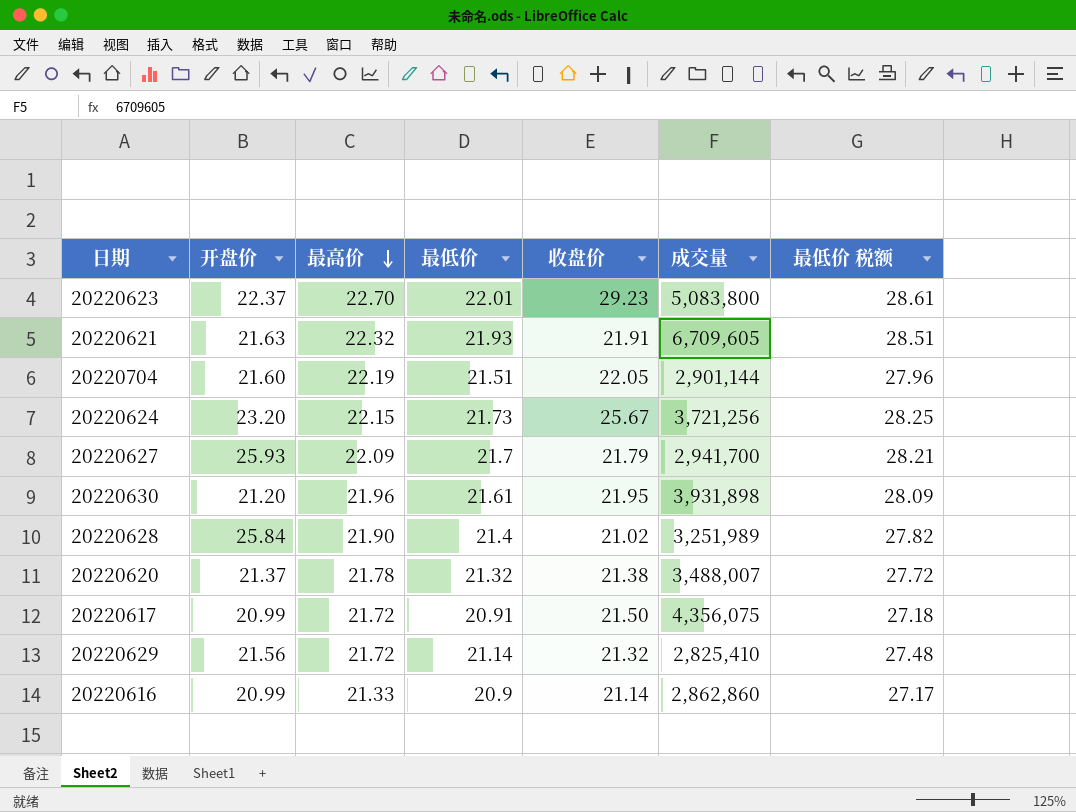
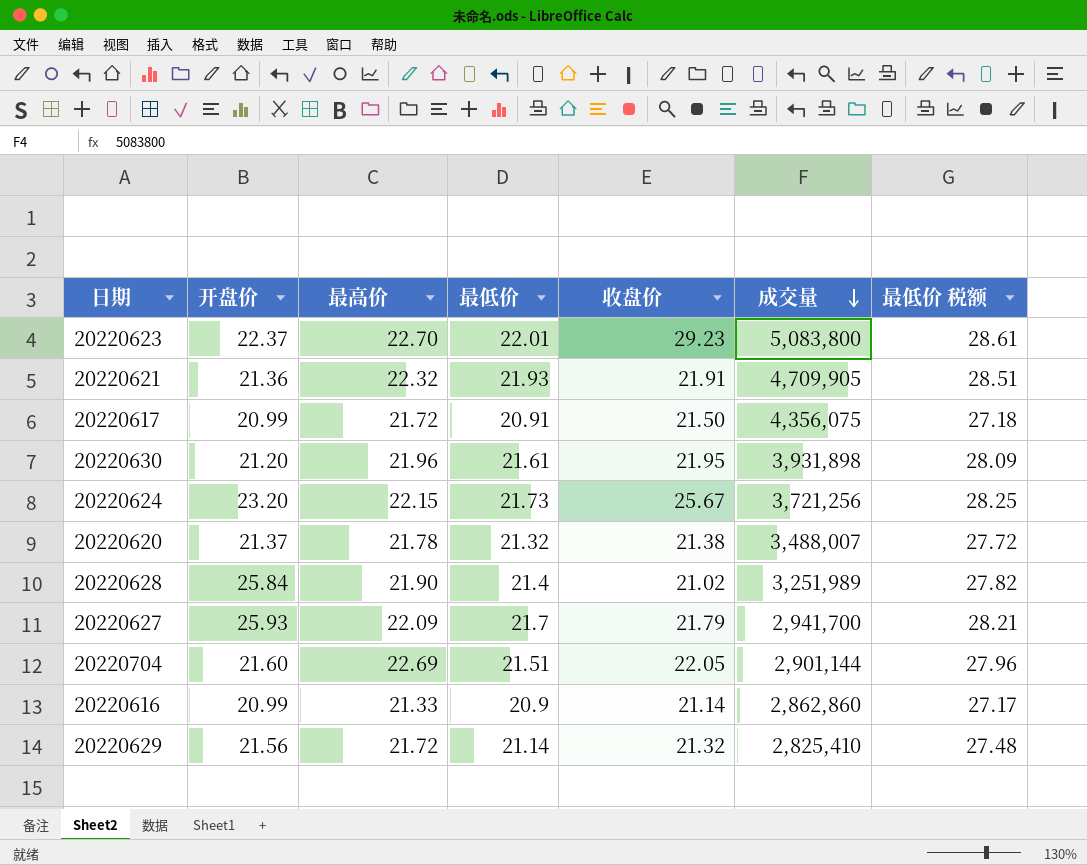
row order: 最高价 descending -> 成交量 descending
20220621 | 开盘价: 21.63 -> 21.36
20220621 | 成交量: 6,709,605 -> 4,709,905
20220704 | 最高价: 22.19 -> 22.69

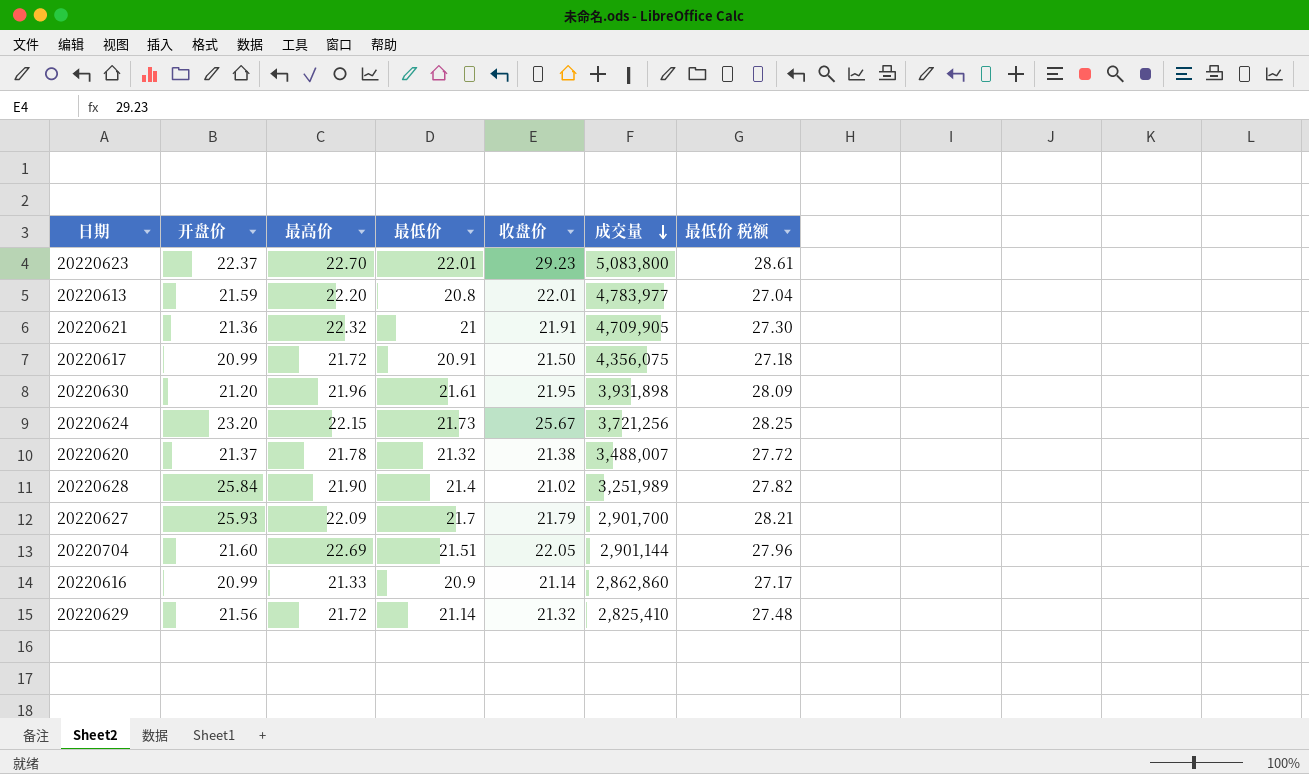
row 20220613: none -> 21.59 | 22.20 | 20.8 | 22.01 | 4,783,977 | 27.04
20220621 | 最低价: 21.93 -> 21
20220621 | 最低价 税额: 28.51 -> 27.30
20220627 | 成交量: 2,941,700 -> 2,901,700

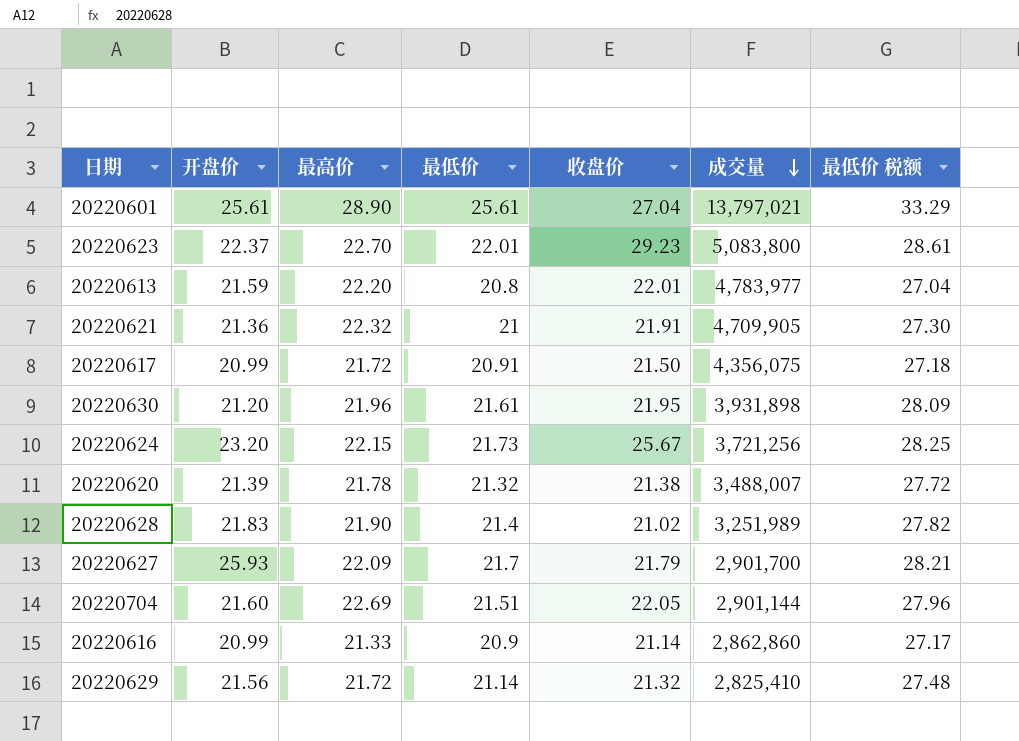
row 20220601: none -> 25.61 | 28.90 | 25.61 | 27.04 | 13,797,021 | 33.29
20220620 | 开盘价: 21.37 -> 21.39
20220628 | 开盘价: 25.84 -> 21.83

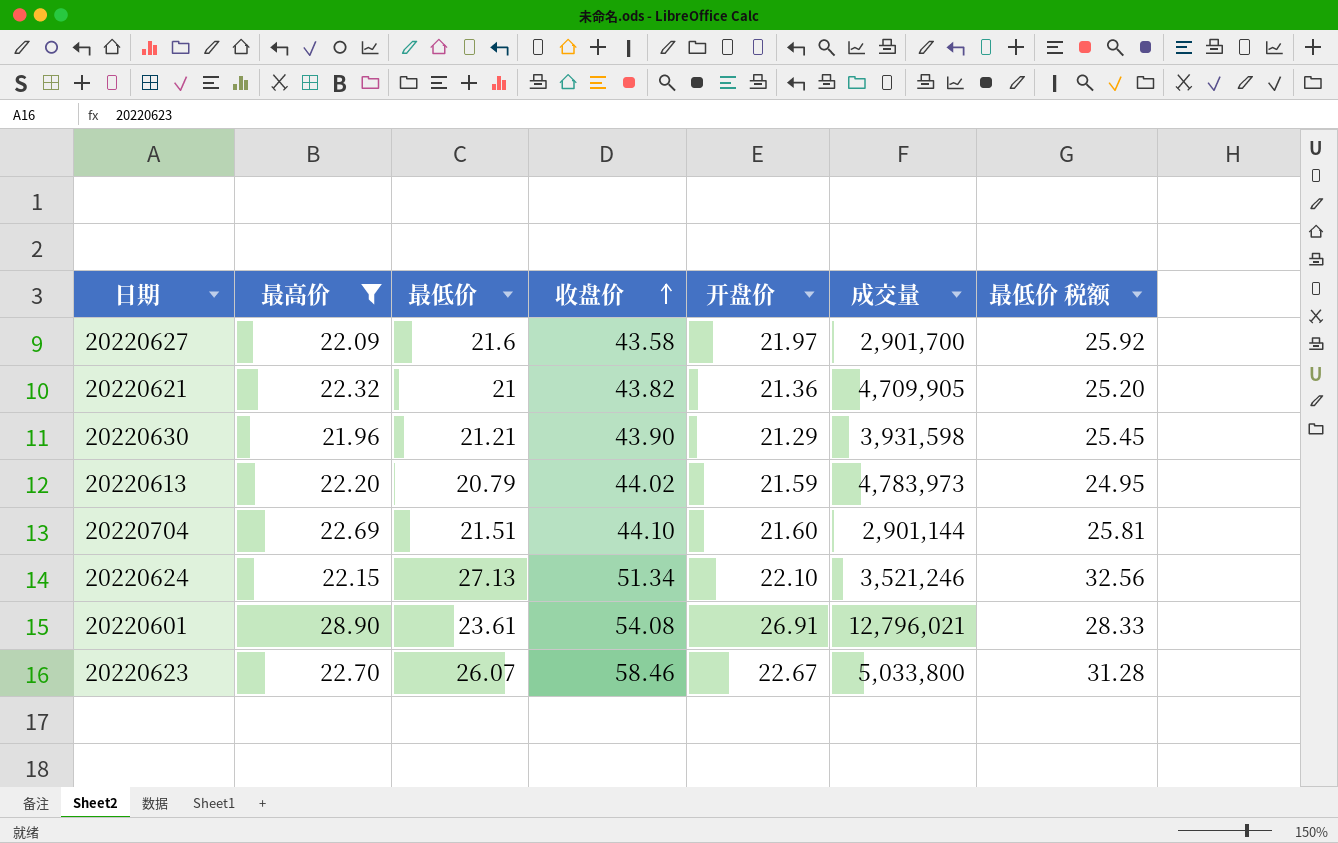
filter: none -> 最高价 >= 21.96
row order: 成交量 descending -> 收盘价 ascending
column 开盘价 | position: 2 -> 5
column 最低价 税额 | formula: [最低价] * 1.3 -> [最低价] * 1.2
20220627 | 最低价: 21.7 -> 21.6
20220627 | 收盘价: 21.79 -> 43.58
20220627 | 开盘价: 25.93 -> 21.97
20220621 | 收盘价: 21.91 -> 43.82
20220630 | 最低价: 21.61 -> 21.21
20220630 | 收盘价: 21.95 -> 43.90
20220630 | 开盘价: 21.20 -> 21.29
20220630 | 成交量: 3,931,898 -> 3,931,598
20220613 | 最低价: 20.8 -> 20.79
20220613 | 收盘价: 22.01 -> 44.02
20220613 | 成交量: 4,783,977 -> 4,783,973
20220704 | 收盘价: 22.05 -> 44.10
20220624 | 最低价: 21.73 -> 27.13
20220624 | 收盘价: 25.67 -> 51.34
20220624 | 开盘价: 23.20 -> 22.10
20220624 | 成交量: 3,721,256 -> 3,521,246
20220601 | 最低价: 25.61 -> 23.61
20220601 | 收盘价: 27.04 -> 54.08
20220601 | 开盘价: 25.61 -> 26.91
20220601 | 成交量: 13,797,021 -> 12,796,021
20220623 | 最低价: 22.01 -> 26.07
20220623 | 收盘价: 29.23 -> 58.46
20220623 | 开盘价: 22.37 -> 22.67
20220623 | 成交量: 5,083,800 -> 5,033,800

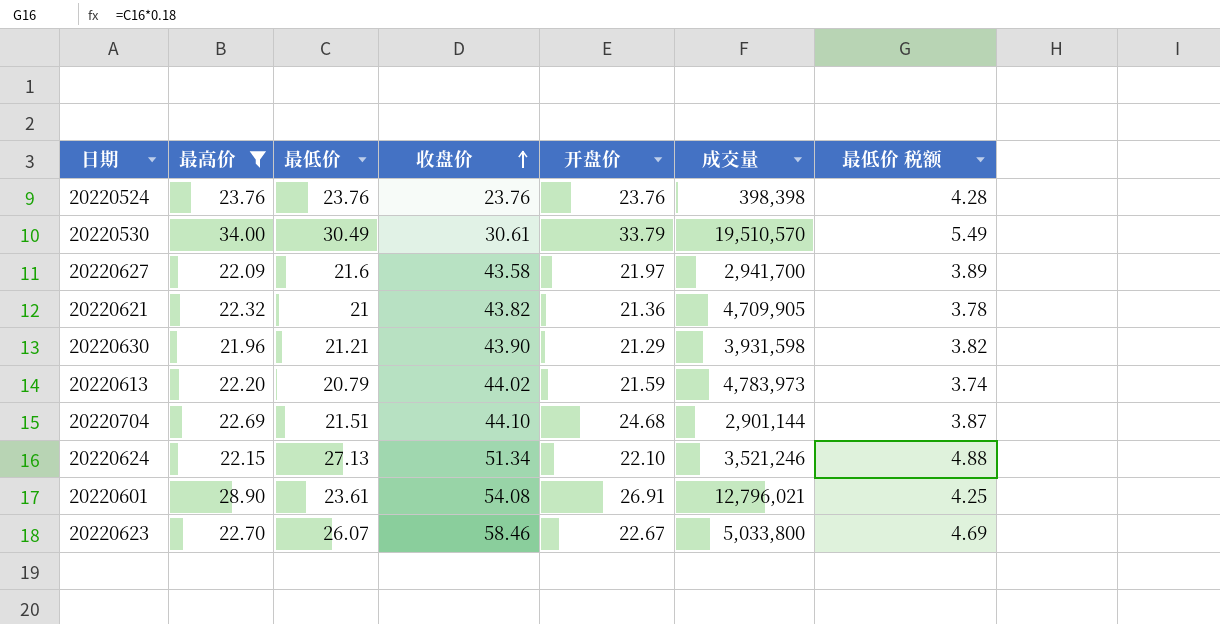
column 最低价 税额 | formula: [最低价] * 1.2 -> [最低价] * 0.18
row 20220524: none -> 23.76 | 23.76 | 23.76 | 23.76 | 398,398 | 4.28
row 20220530: none -> 34.00 | 30.49 | 30.61 | 33.79 | 19,510,570 | 5.49
20220627 | 成交量: 2,901,700 -> 2,941,700
20220704 | 开盘价: 21.60 -> 24.68

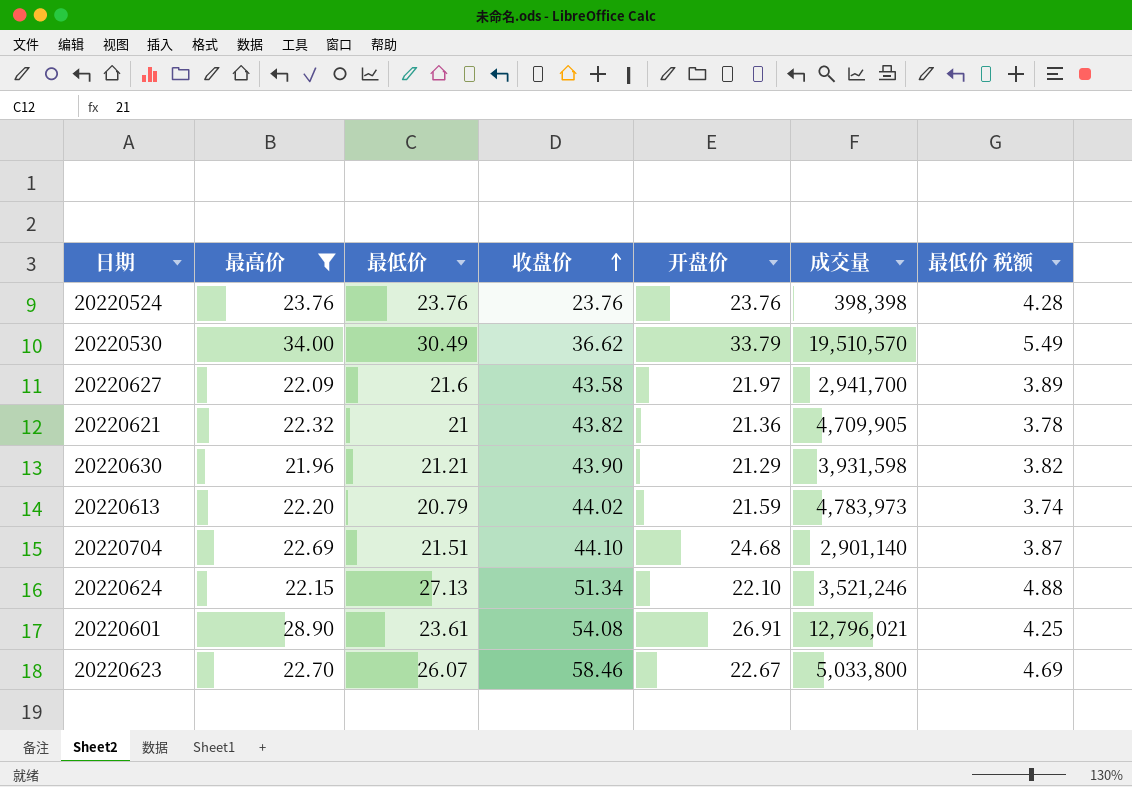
20220530 | 收盘价: 30.61 -> 36.62
20220704 | 成交量: 2,901,144 -> 2,901,140

